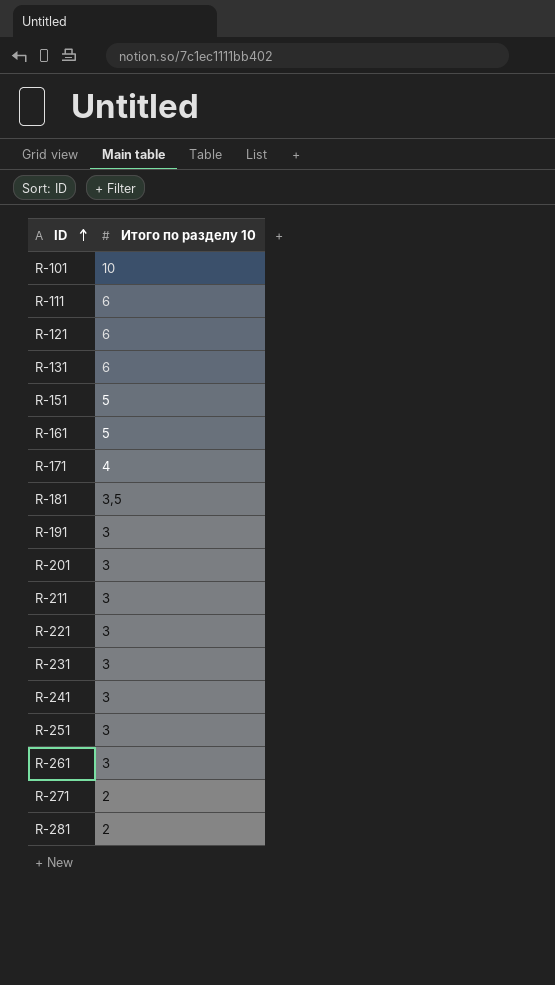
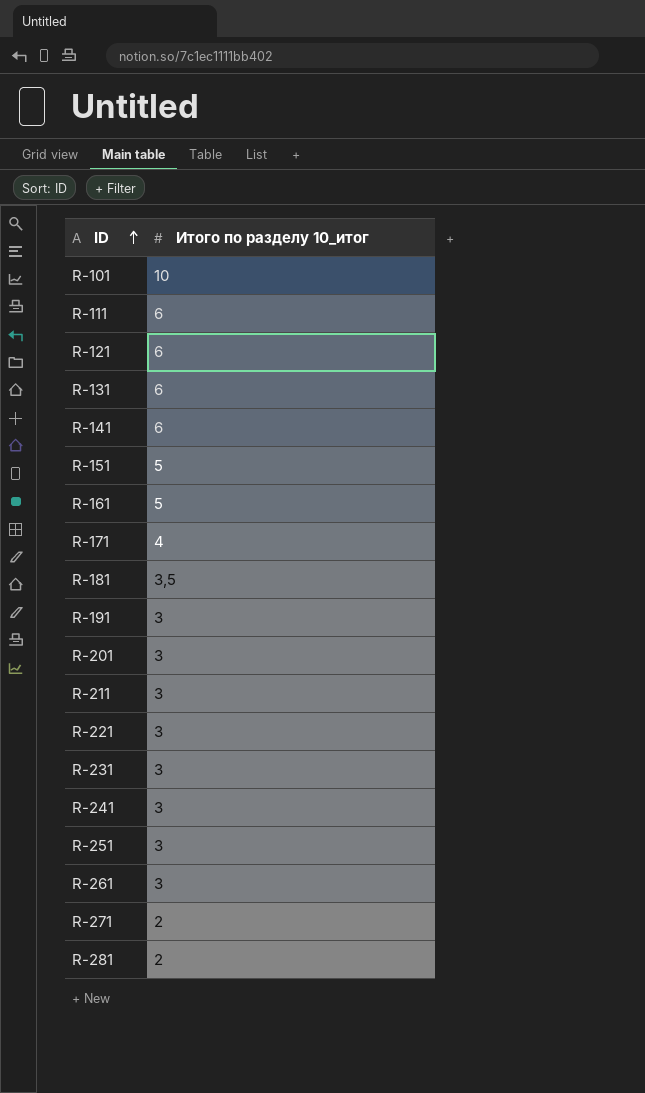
column name: Итого по разделу 10 -> Итого по разделу 10_итог
row R-141: none -> 6

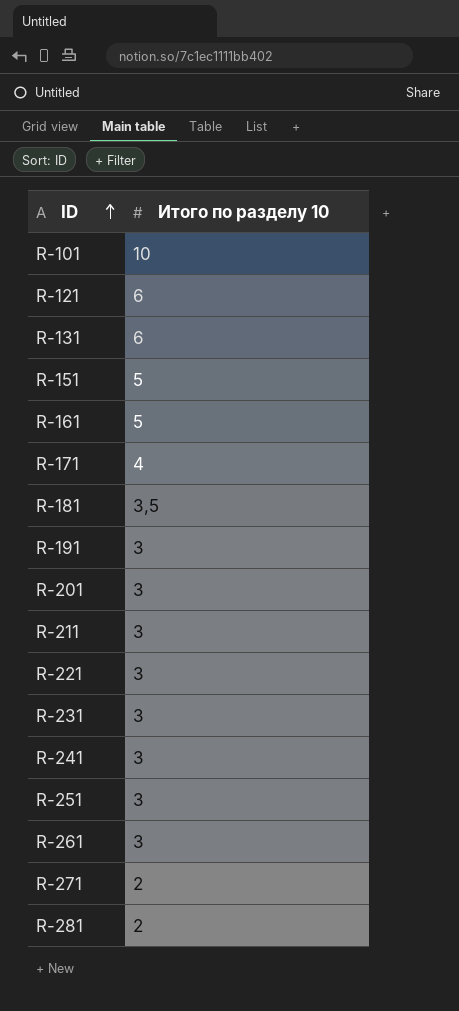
column name: Итого по разделу 10_итог -> Итого по разделу 10
row R-111: 6 -> none
row R-141: 6 -> none

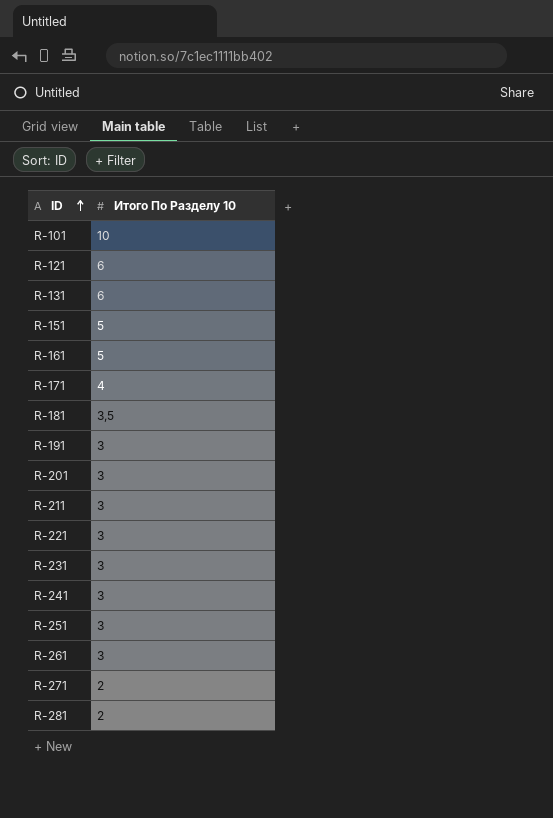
column name: Итого по разделу 10 -> Итого По Разделу 10

